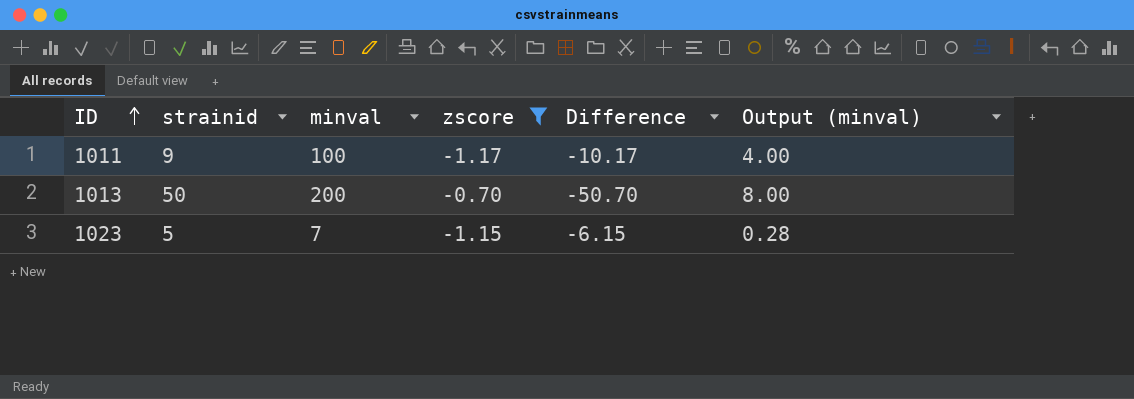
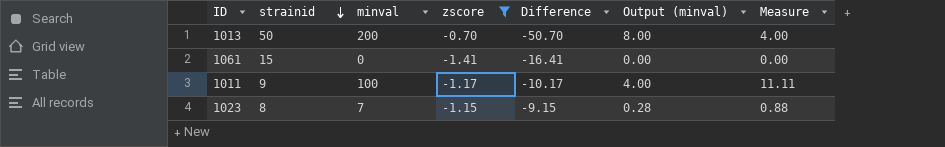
row order: ID ascending -> strainid descending
column Measure | formula: none -> [minval] / [strainid]
row 1061: none -> 15 | 0 | -1.41 | -16.41 | 0.00 | 0.00
1023 | strainid: 5 -> 8
1023 | Difference: -6.15 -> -9.15

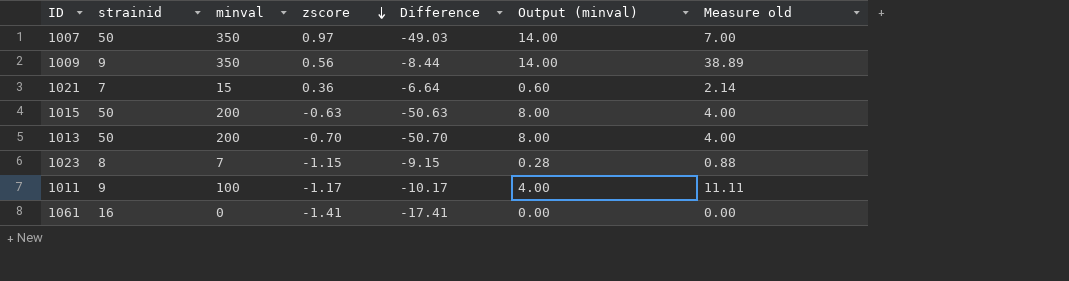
filter: zscore <= -0.70 -> none
row order: strainid descending -> zscore descending
column name: Measure -> Measure old
1061 | strainid: 15 -> 16
1061 | Difference: -16.41 -> -17.41

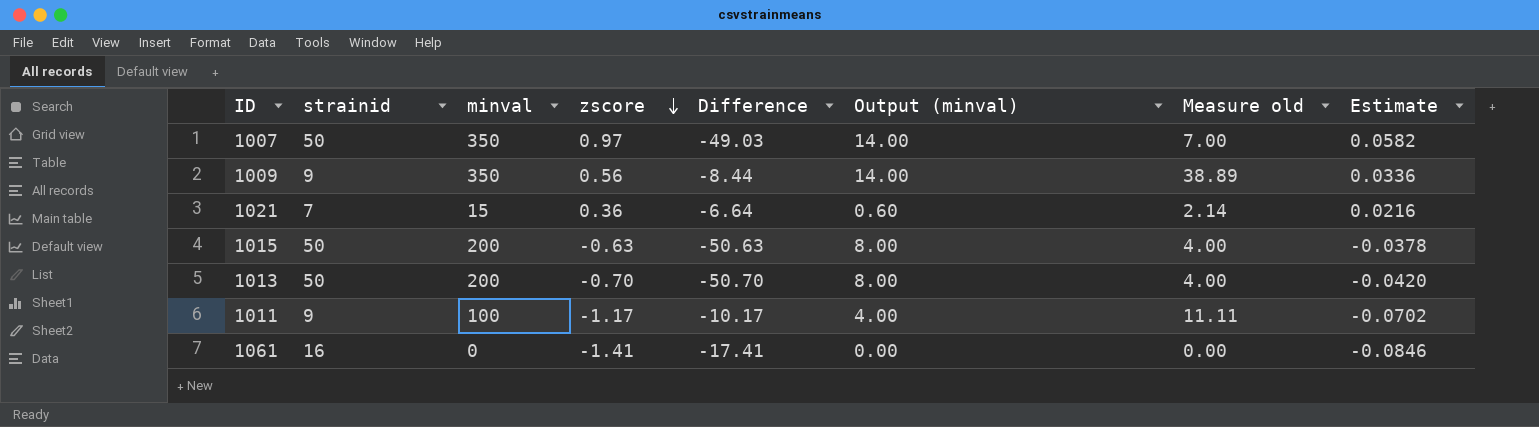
column Estimate | formula: none -> [zscore] * 0.06
row 1023: 8 | 7 | -1.15 | -9.15 | 0.28 | 0.88 -> none

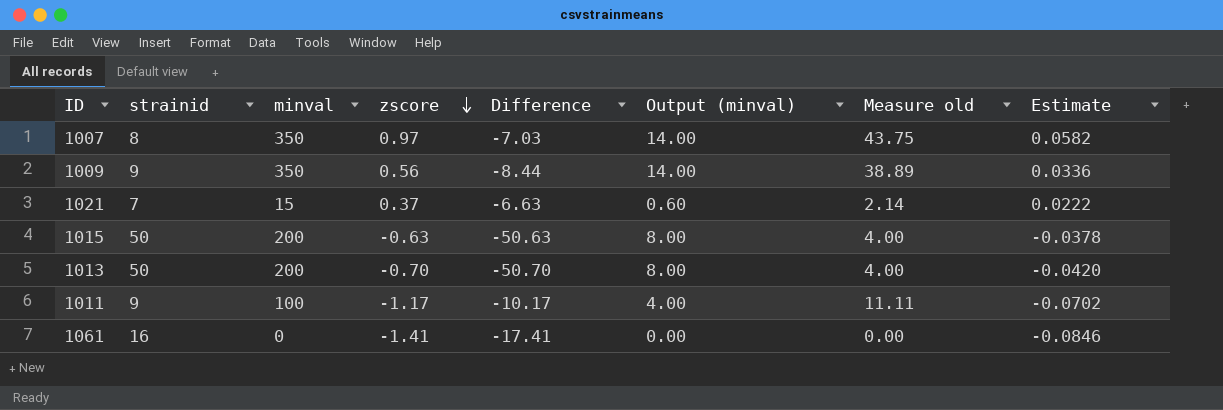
1007 | strainid: 50 -> 8
1007 | Difference: -49.03 -> -7.03
1007 | Measure old: 7.00 -> 43.75
1021 | zscore: 0.36 -> 0.37
1021 | Difference: -6.64 -> -6.63
1021 | Estimate: 0.0216 -> 0.0222

